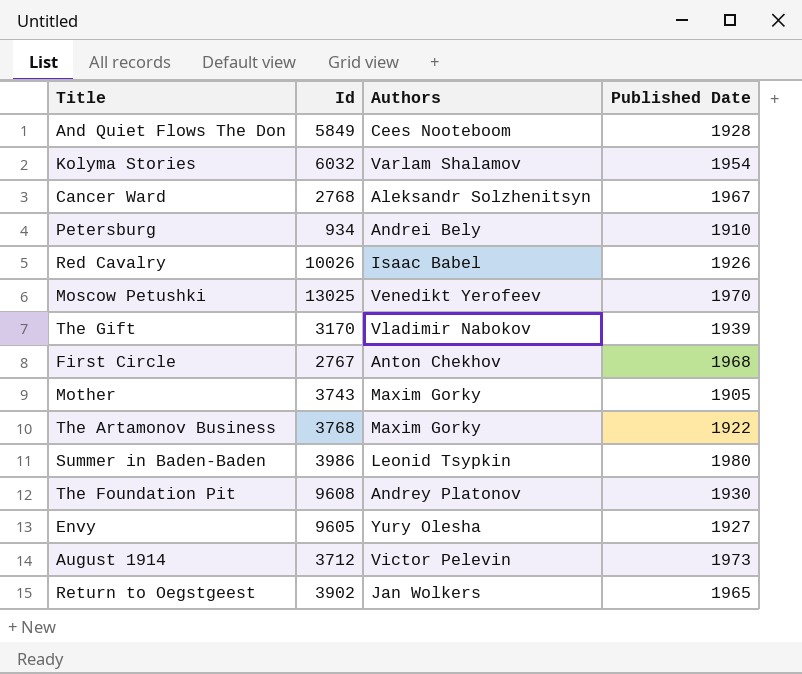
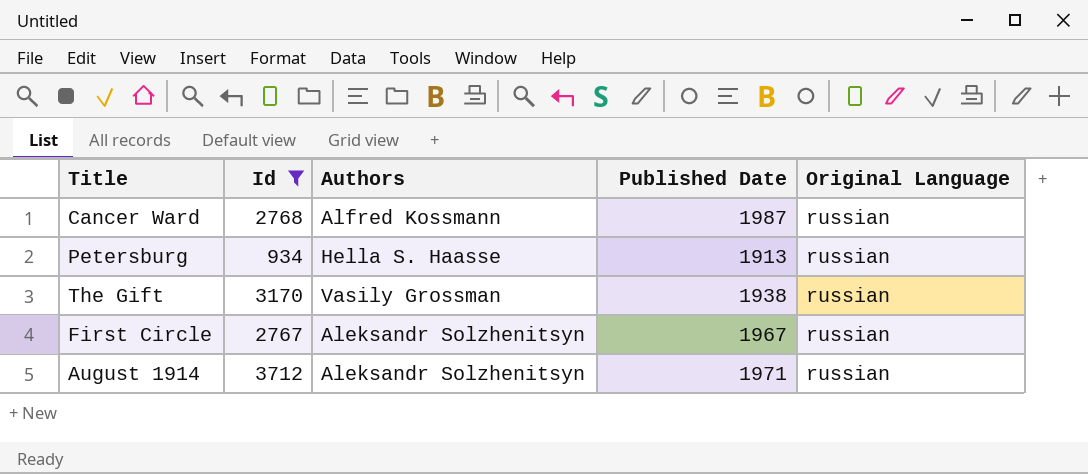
filter: none -> Id <= 3712
column Original Language | position: none -> 5
Cancer Ward | Authors: Aleksandr Solzhenitsyn -> Alfred Kossmann
Cancer Ward | Published Date: 1967 -> 1987
Petersburg | Authors: Andrei Bely -> Hella S. Haasse
Petersburg | Published Date: 1910 -> 1913
The Gift | Authors: Vladimir Nabokov -> Vasily Grossman
The Gift | Published Date: 1939 -> 1938
First Circle | Authors: Anton Chekhov -> Aleksandr Solzhenitsyn
First Circle | Published Date: 1968 -> 1967
August 1914 | Authors: Victor Pelevin -> Aleksandr Solzhenitsyn
August 1914 | Published Date: 1973 -> 1971

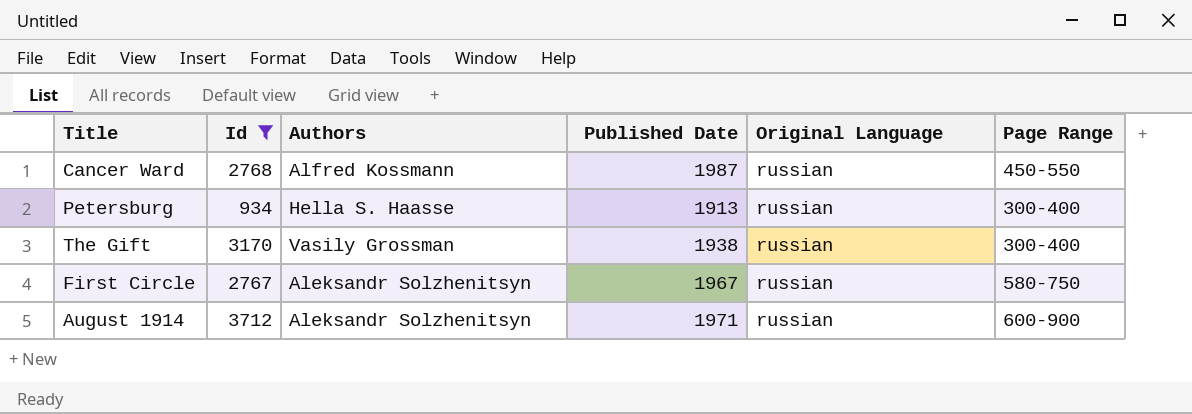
column Page Range | position: none -> 6

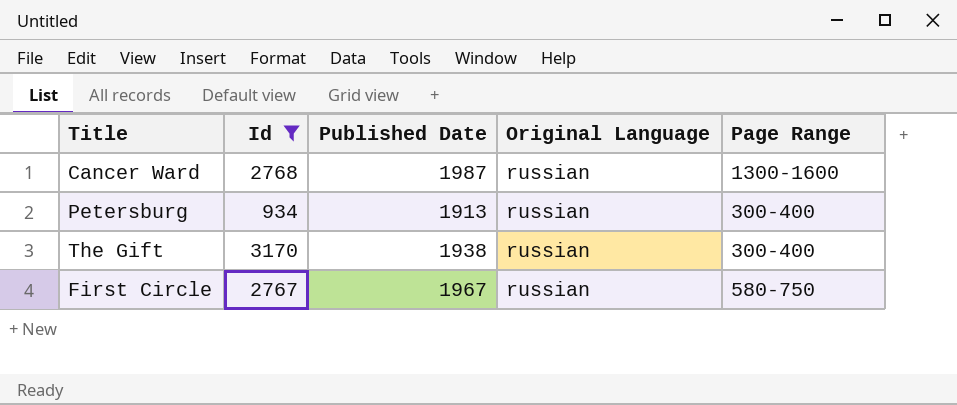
column Authors | position: 3 -> none
row August 1914: 3712 | Aleksandr Solzhenitsyn | 1971 | russian | 600-900 -> none
Cancer Ward | Page Range: 450-550 -> 1300-1600

